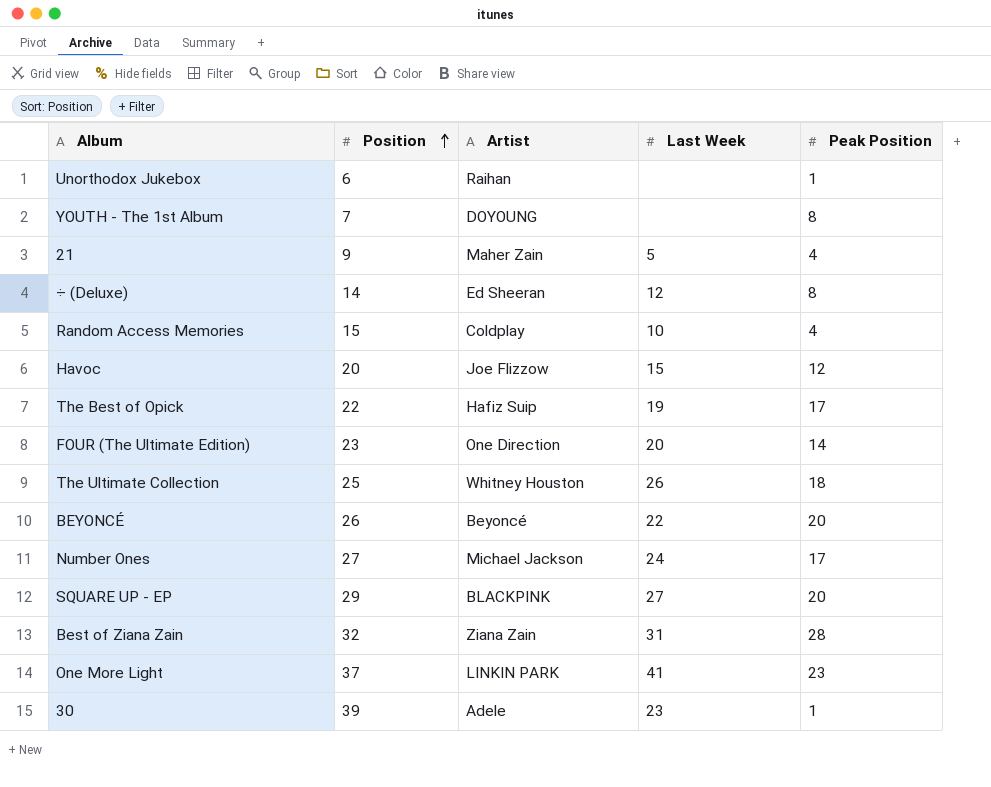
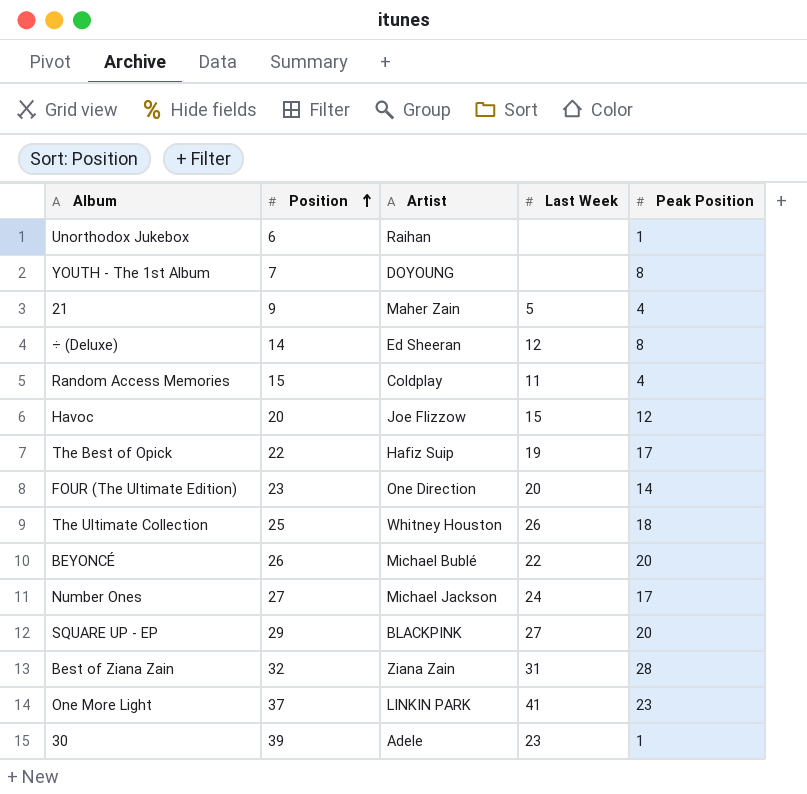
Random Access Memories | Last Week: 10 -> 11
BEYONCÉ | Artist: Beyoncé -> Michael Bublé

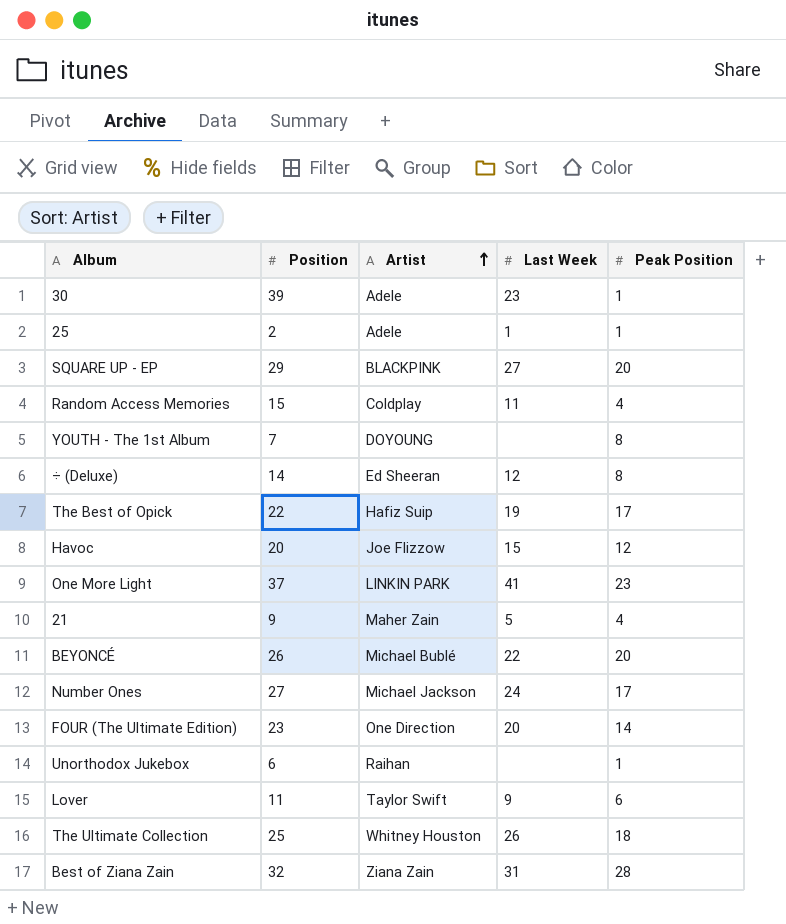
row order: Position ascending -> Artist ascending
row 25: none -> 2 | Adele | 1 | 1
row Lover: none -> 11 | Taylor Swift | 9 | 6

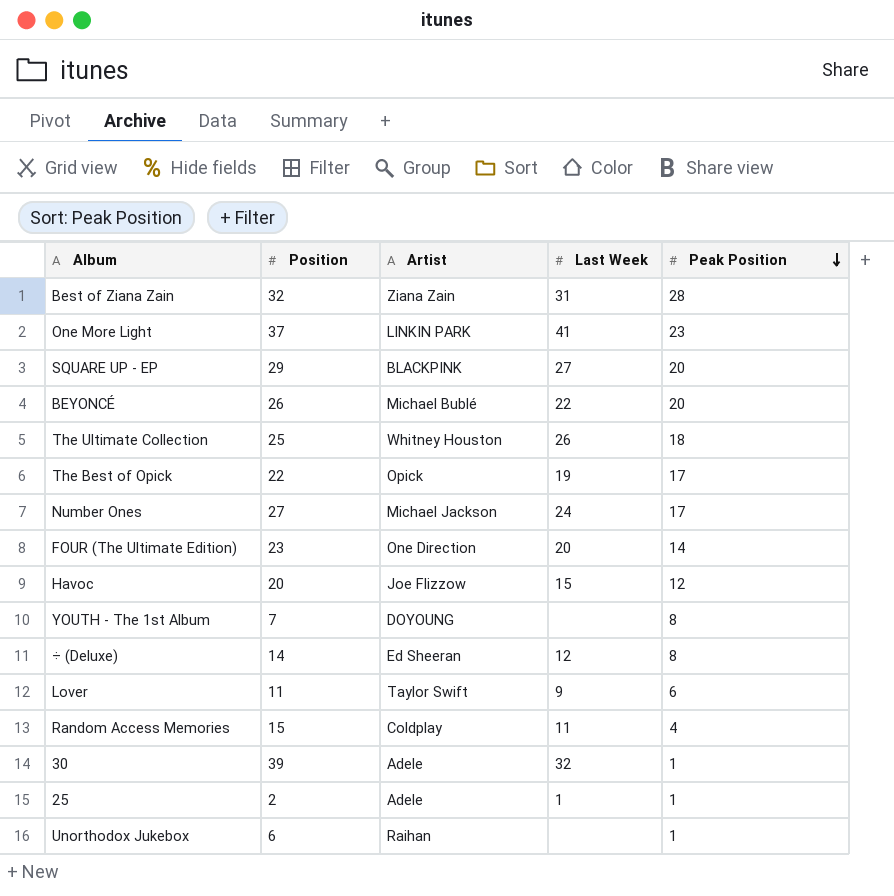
row order: Artist ascending -> Peak Position descending
row 21: 9 | Maher Zain | 5 | 4 -> none
The Best of Opick | Artist: Hafiz Suip -> Opick
30 | Last Week: 23 -> 32

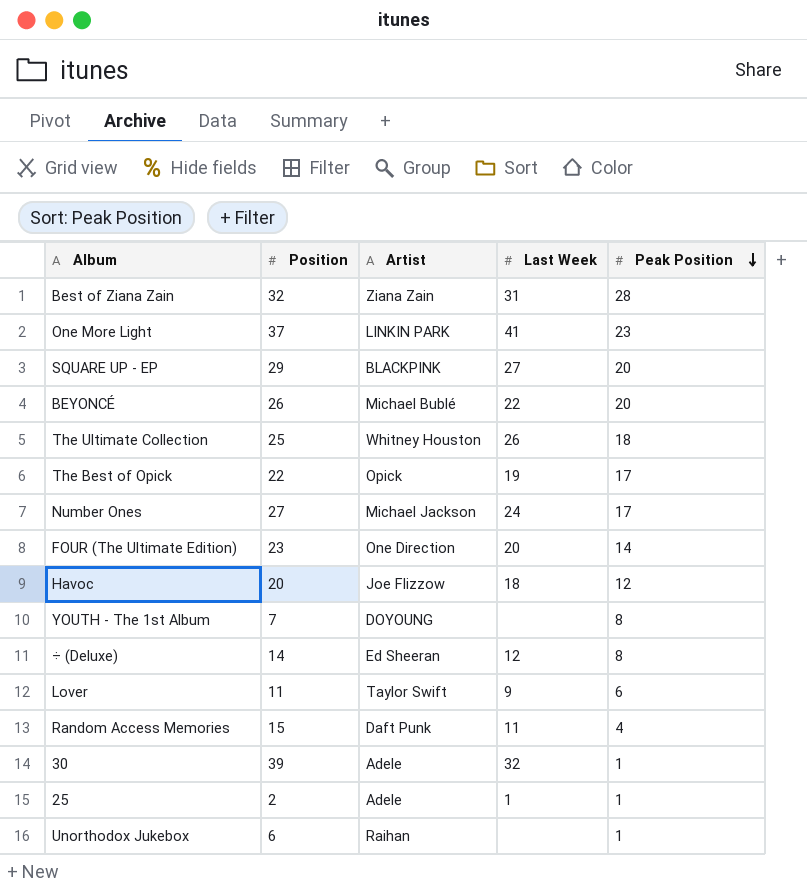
Havoc | Last Week: 15 -> 18
Random Access Memories | Artist: Coldplay -> Daft Punk

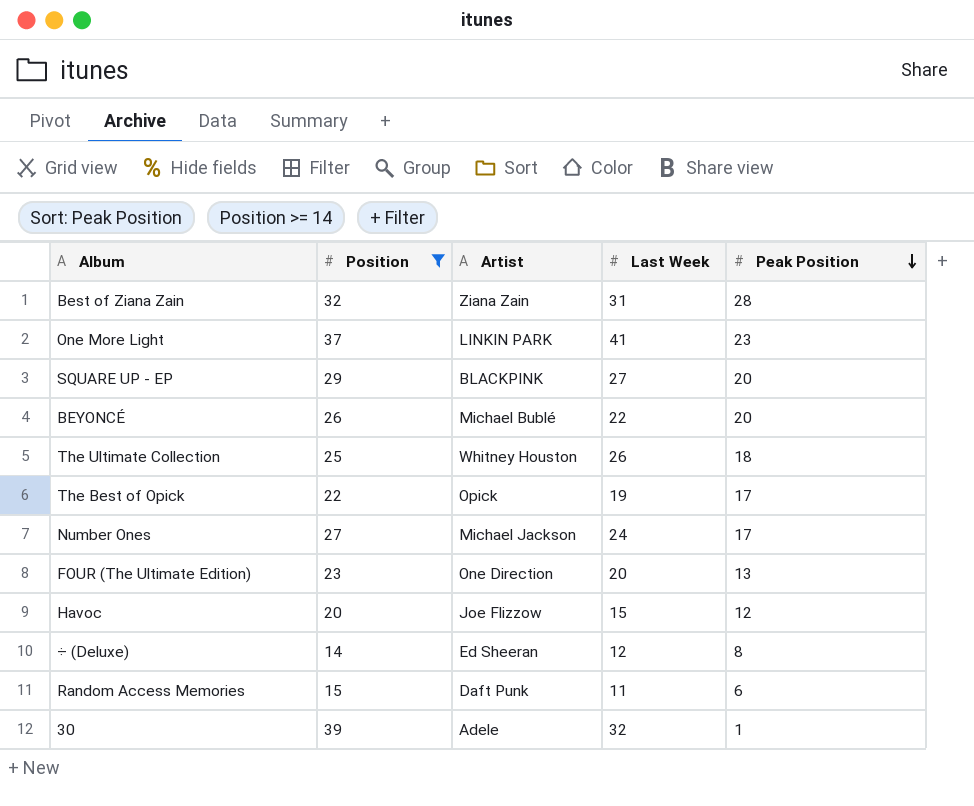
filter: none -> Position >= 14
FOUR (The Ultimate Edition) | Peak Position: 14 -> 13
Havoc | Last Week: 18 -> 15
Random Access Memories | Peak Position: 4 -> 6

